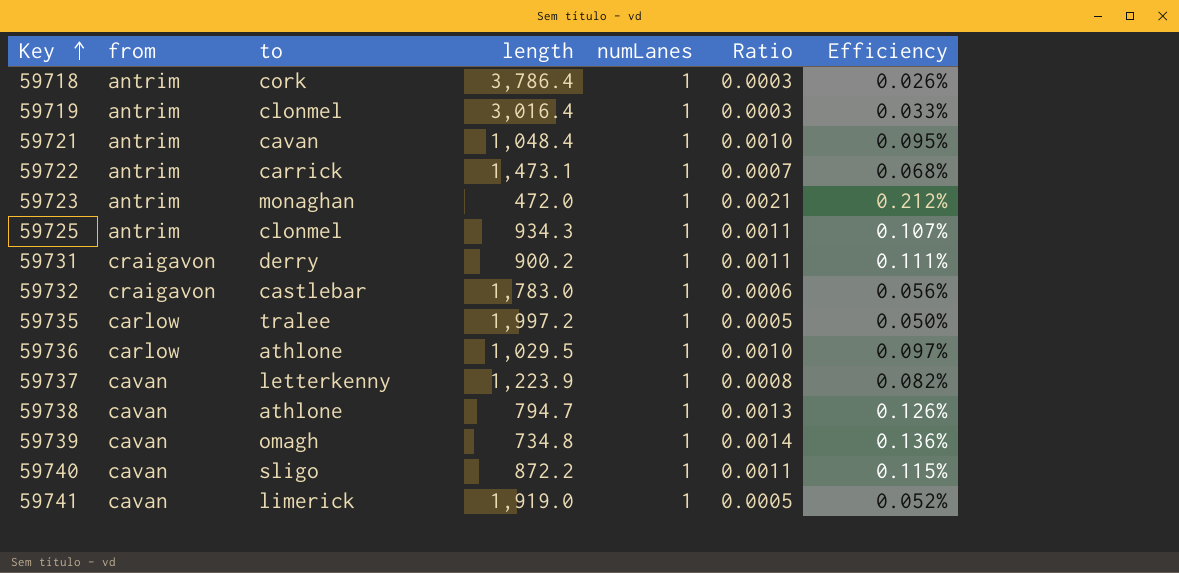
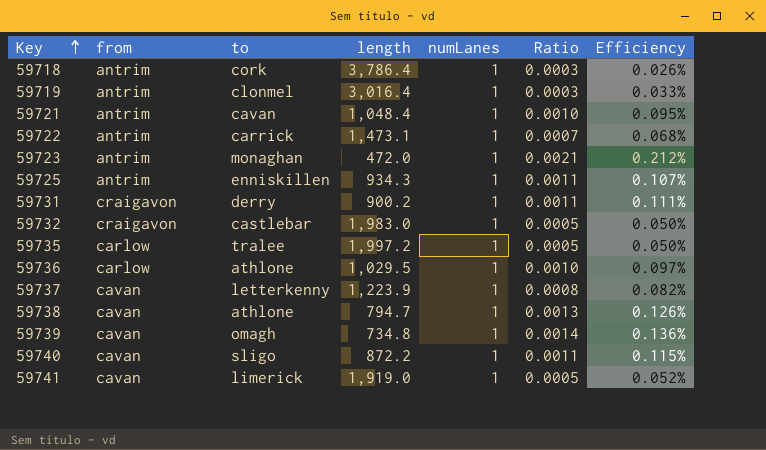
59725 | to: clonmel -> enniskillen
59732 | length: 1,783.0 -> 1,983.0
59732 | Ratio: 0.0006 -> 0.0005
59732 | Efficiency: 0.056% -> 0.050%

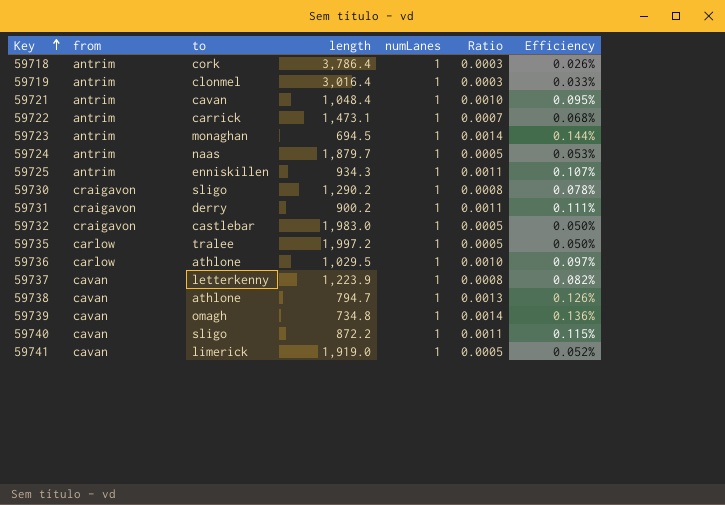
59723 | length: 472.0 -> 694.5
59723 | Ratio: 0.0021 -> 0.0014
59723 | Efficiency: 0.212% -> 0.144%
row 59724: none -> antrim | naas | 1,879.7 | 1 | 0.0005 | 0.053%
row 59730: none -> craigavon | sligo | 1,290.2 | 1 | 0.0008 | 0.078%

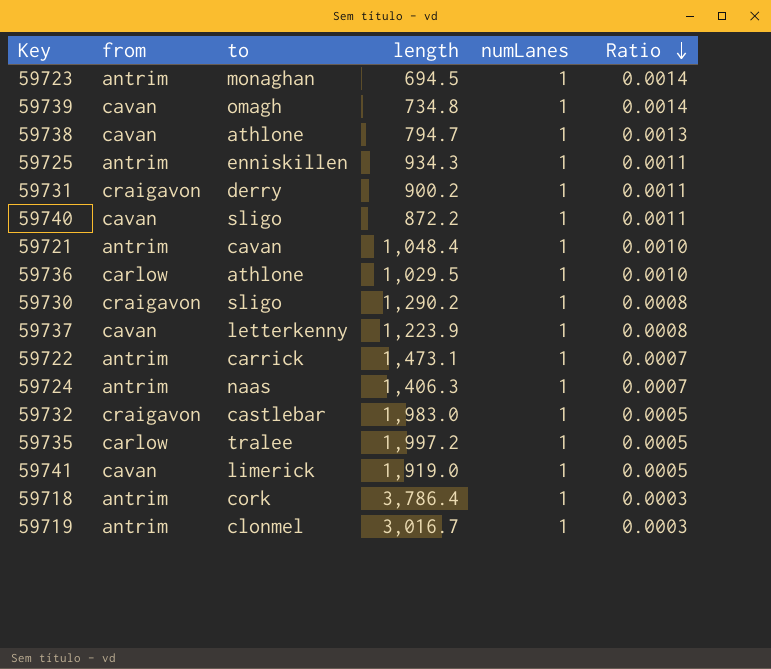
row order: Key ascending -> Ratio descending
column Efficiency | formula: [numLanes] / [length] -> none
59724 | length: 1,879.7 -> 1,406.3
59724 | Ratio: 0.0005 -> 0.0007
59719 | length: 3,016.4 -> 3,016.7

